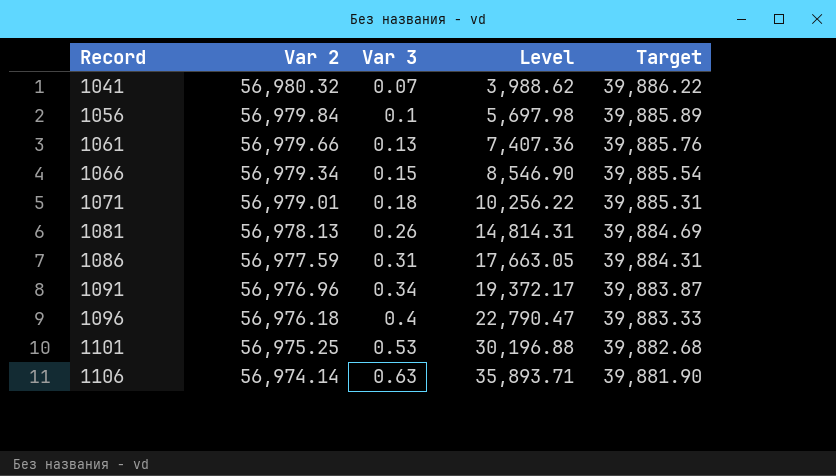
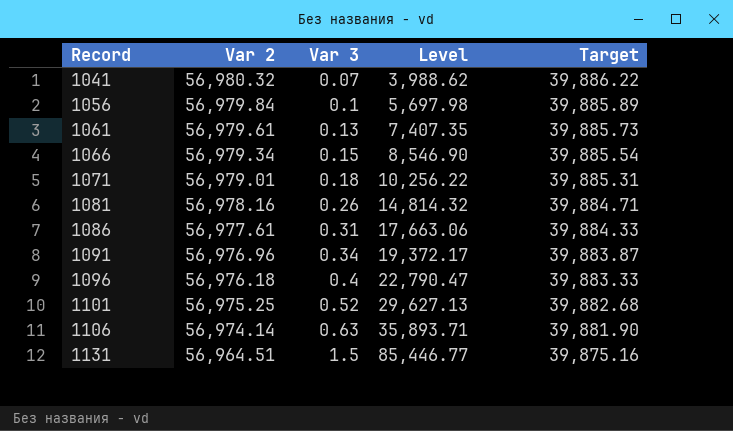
1061 | Var 2: 56,979.66 -> 56,979.61
1061 | Level: 7,407.36 -> 7,407.35
1061 | Target: 39,885.76 -> 39,885.73
1081 | Var 2: 56,978.13 -> 56,978.16
1081 | Level: 14,814.31 -> 14,814.32
1081 | Target: 39,884.69 -> 39,884.71
1086 | Var 2: 56,977.59 -> 56,977.61
1086 | Level: 17,663.05 -> 17,663.06
1086 | Target: 39,884.31 -> 39,884.33
1101 | Var 3: 0.53 -> 0.52
1101 | Level: 30,196.88 -> 29,627.13
row 1131: none -> 56,964.51 | 1.5 | 85,446.77 | 39,875.16

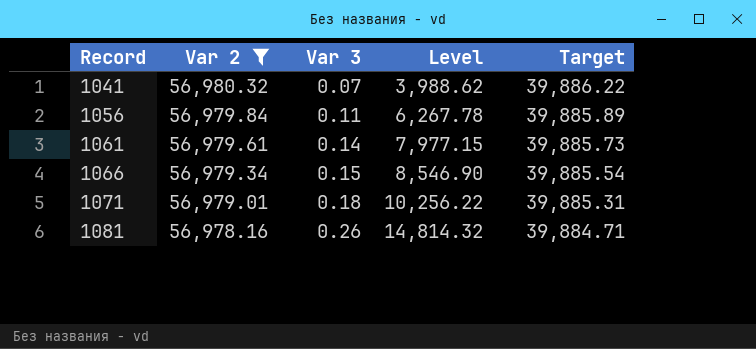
filter: none -> Var 2 >= 56,978.16
1056 | Var 3: 0.1 -> 0.11
1056 | Level: 5,697.98 -> 6,267.78
1061 | Var 3: 0.13 -> 0.14
1061 | Level: 7,407.35 -> 7,977.15

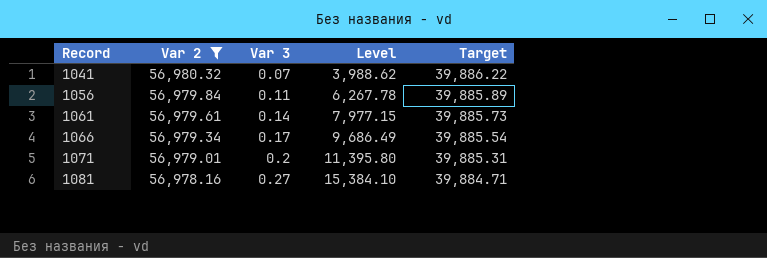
1066 | Var 3: 0.15 -> 0.17
1066 | Level: 8,546.90 -> 9,686.49
1071 | Var 3: 0.18 -> 0.2
1071 | Level: 10,256.22 -> 11,395.80
1081 | Var 3: 0.26 -> 0.27
1081 | Level: 14,814.32 -> 15,384.10

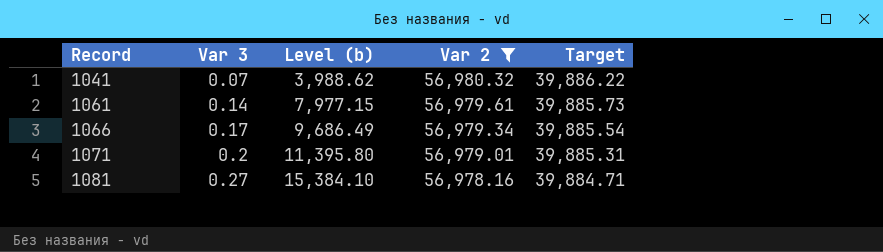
column name: Level -> Level (b)
column Var 2 | position: 2 -> 4
row 1056: 56,979.84 | 0.11 | 6,267.78 | 39,885.89 -> none

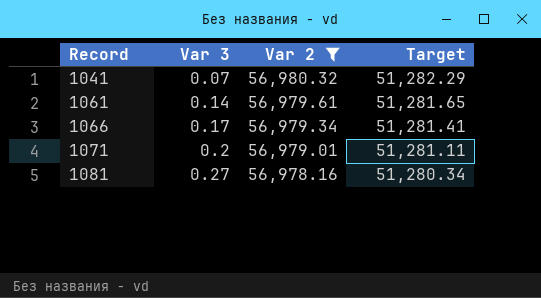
column Level (b) | formula: [Var 3] * [Var 2] -> none
column Target | formula: [Var 2] * 0.7 -> [Var 2] * 0.9

